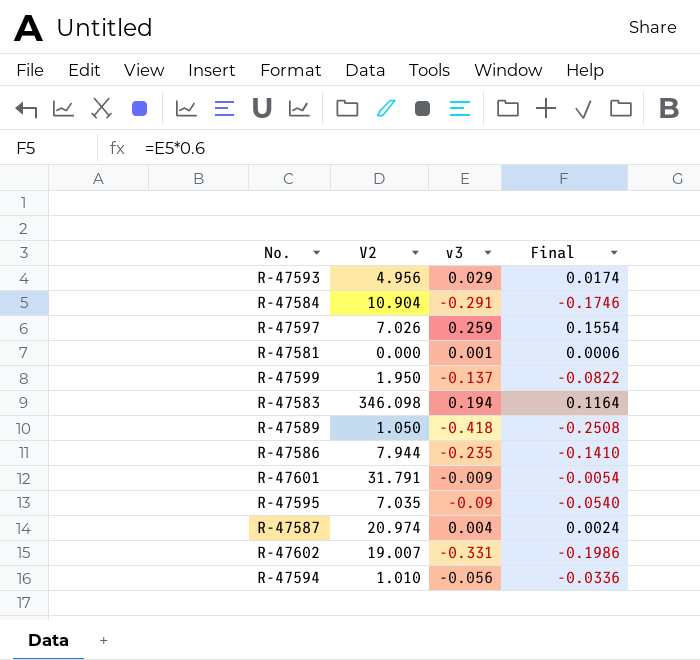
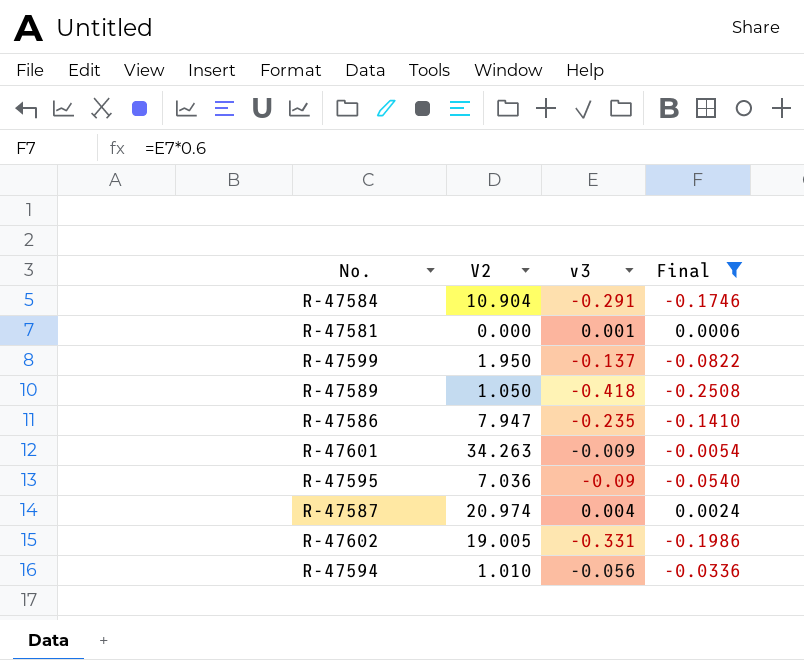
filter: none -> Final <= 0.0024
R-47586 | V2: 7.944 -> 7.947
R-47601 | V2: 31.791 -> 34.263
R-47595 | V2: 7.035 -> 7.036
R-47602 | V2: 19.007 -> 19.005

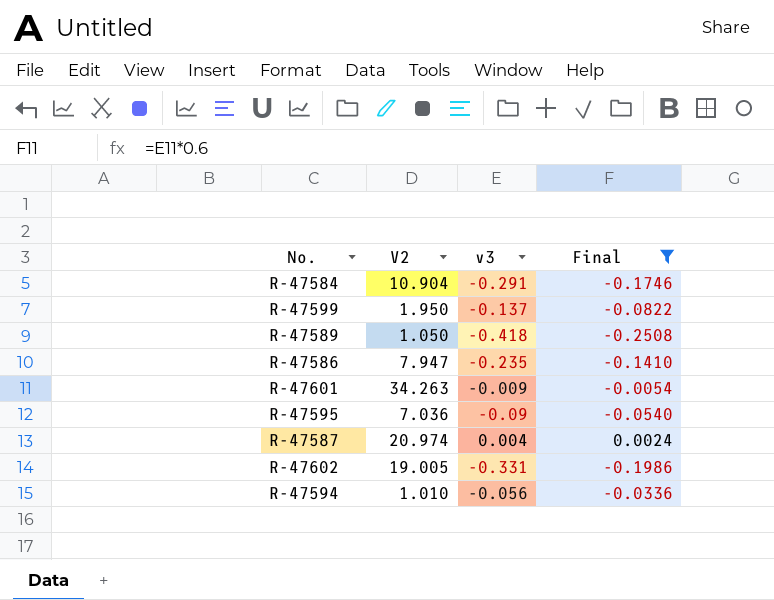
row R-47581: 0.000 | 0.001 | 0.0006 -> none

